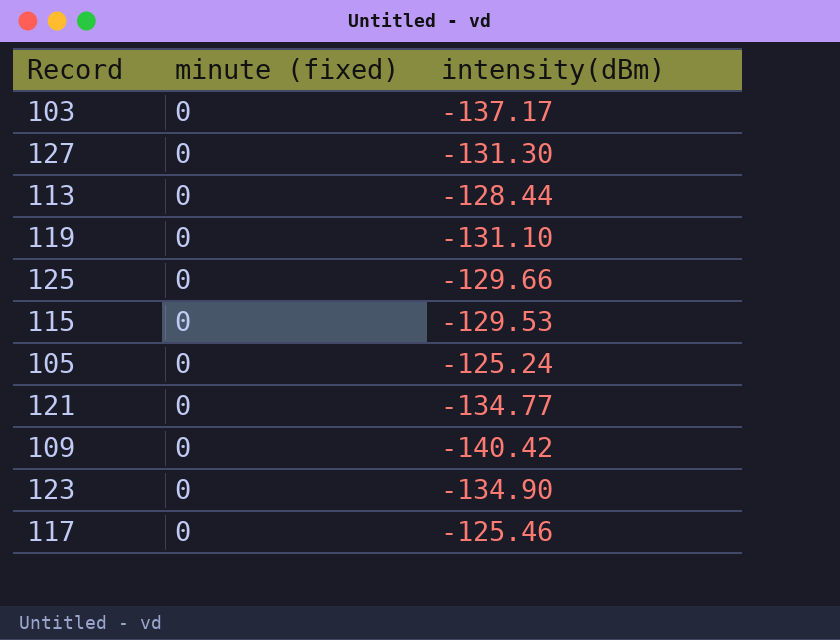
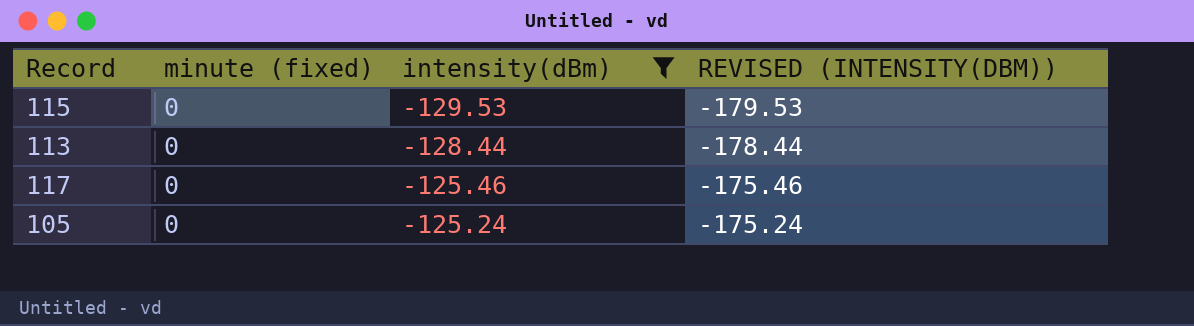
filter: none -> intensity(dBm) >= -129.53
row order: none -> intensity(dBm) ascending
column REVISED (INTENSITY(DBM)) | formula: none -> [intensity(dBm)] - 50

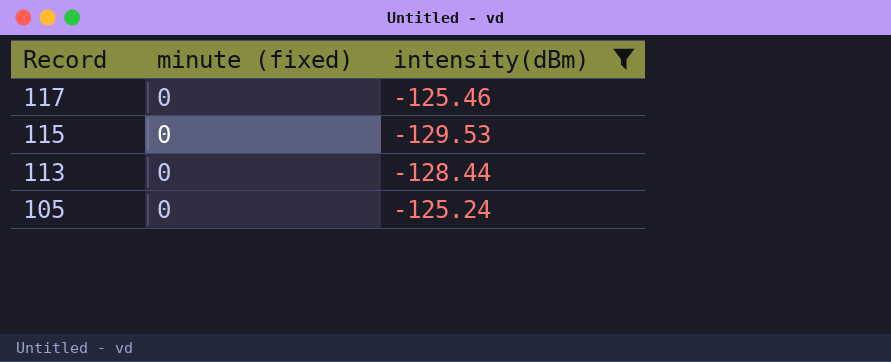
row order: intensity(dBm) ascending -> Record descending
column REVISED (INTENSITY(DBM)) | formula: [intensity(dBm)] - 50 -> none

